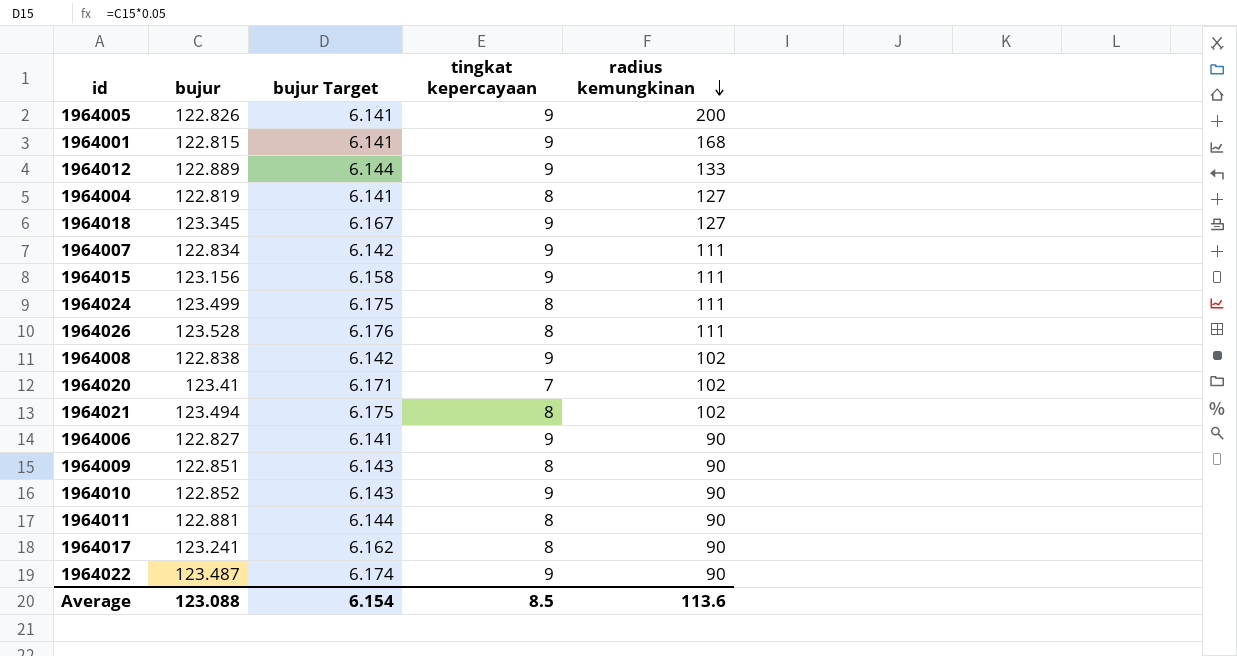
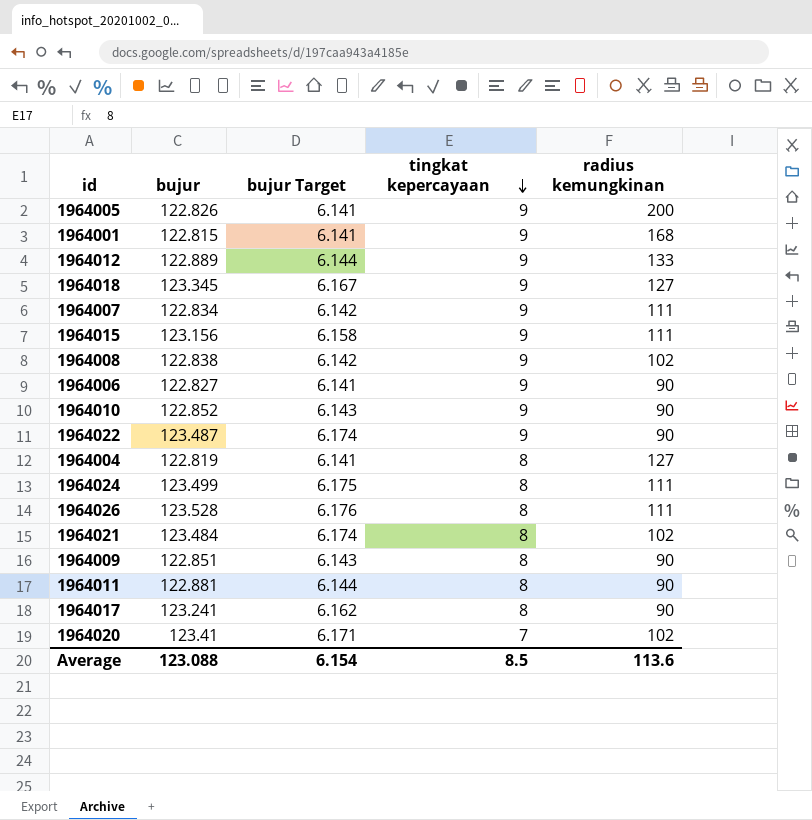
row order: radius kemungkinan descending -> tingkat kepercayaan descending
1964021 | bujur: 123.494 -> 123.484
1964021 | bujur Target: 6.175 -> 6.174

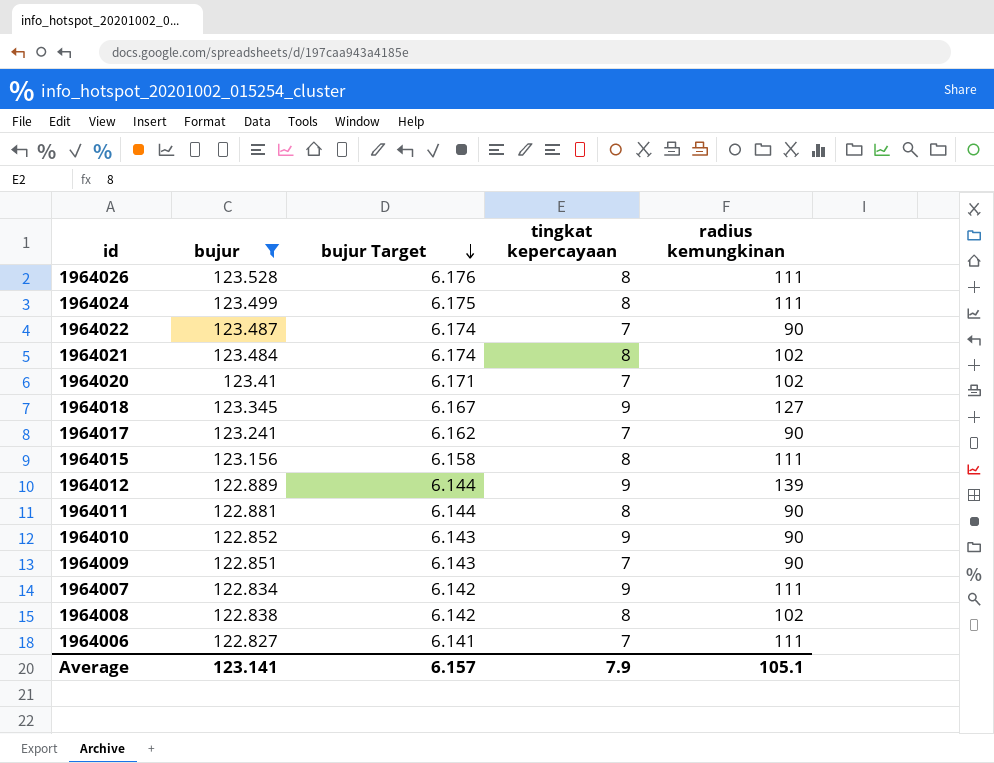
filter: none -> bujur >= 122.827
row order: tingkat kepercayaan descending -> bujur Target descending
1964022 | tingkat kepercayaan: 9 -> 7
1964017 | tingkat kepercayaan: 8 -> 7
1964015 | tingkat kepercayaan: 9 -> 8
1964012 | radius kemungkinan: 133 -> 139
1964009 | tingkat kepercayaan: 8 -> 7
1964008 | tingkat kepercayaan: 9 -> 8
1964006 | tingkat kepercayaan: 9 -> 7
1964006 | radius kemungkinan: 90 -> 111
Average | bujur: 123.088 -> 123.141
Average | bujur Target: 6.154 -> 6.157
Average | tingkat kepercayaan: 8.5 -> 7.9
Average | radius kemungkinan: 113.6 -> 105.1

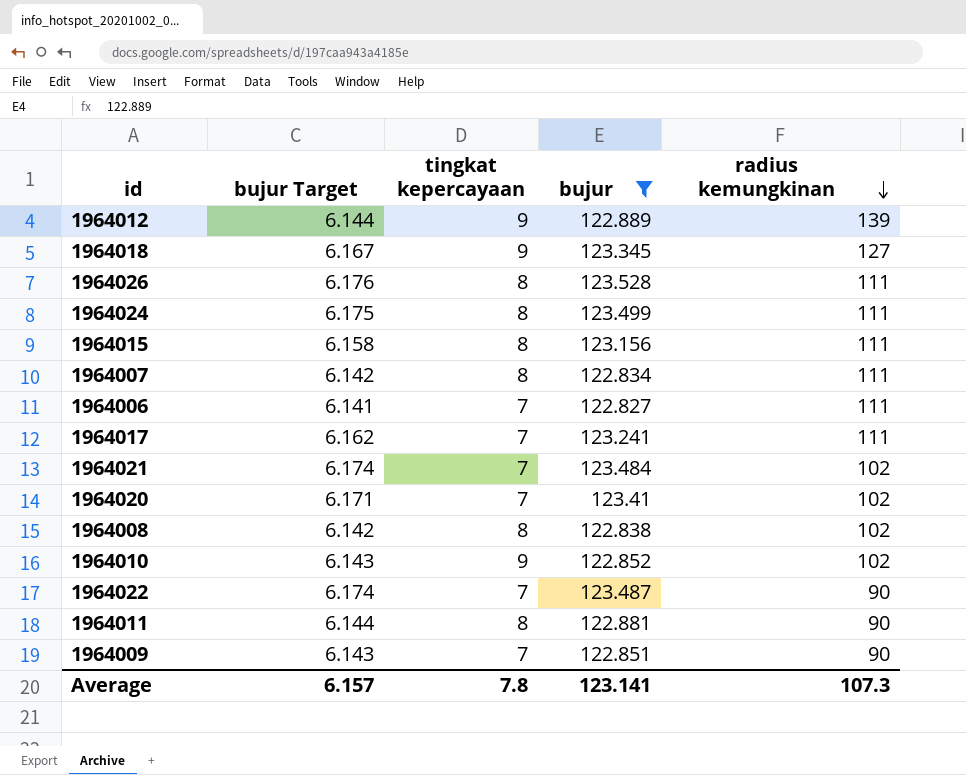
row order: bujur Target descending -> radius kemungkinan descending
column bujur | position: 2 -> 4
1964007 | tingkat kepercayaan: 9 -> 8
1964017 | radius kemungkinan: 90 -> 111
1964021 | tingkat kepercayaan: 8 -> 7
1964010 | radius kemungkinan: 90 -> 102
Average | tingkat kepercayaan: 7.9 -> 7.8
Average | radius kemungkinan: 105.1 -> 107.3

